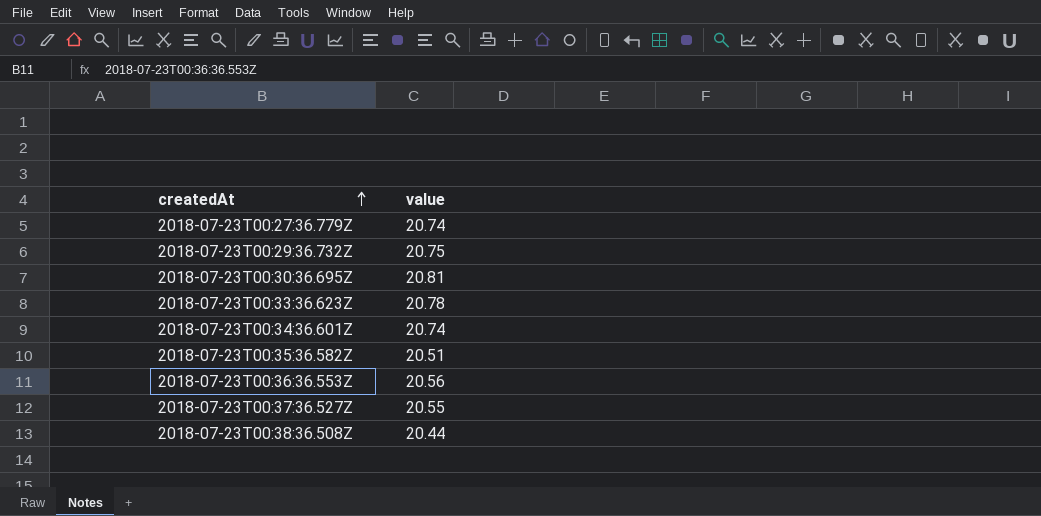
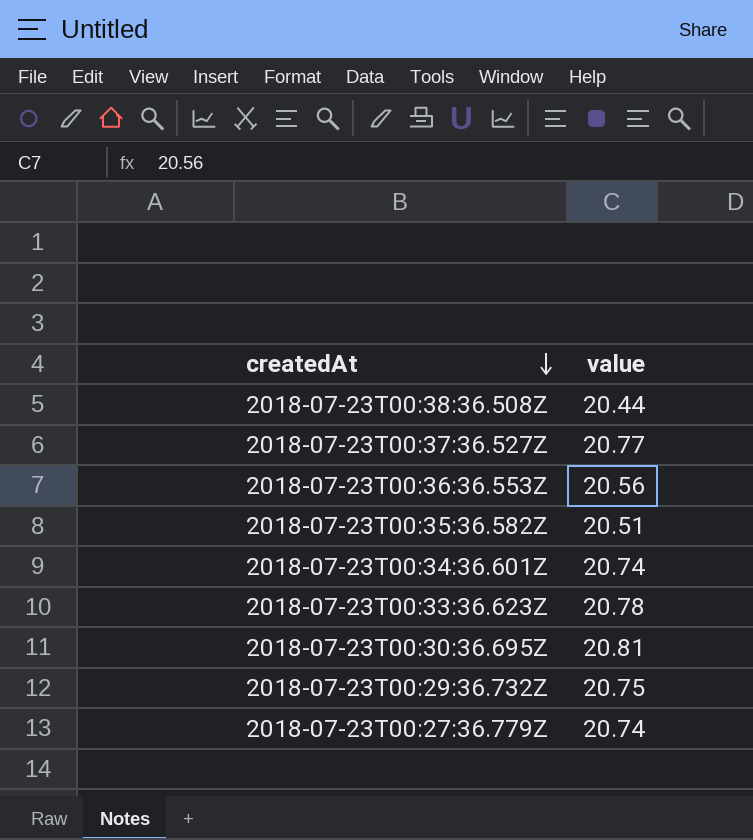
row order: createdAt ascending -> createdAt descending
2018-07-23T00:37:36.527Z | value: 20.55 -> 20.77

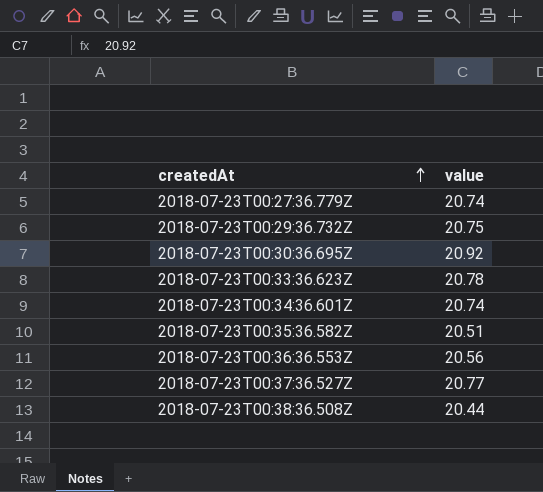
row order: createdAt descending -> createdAt ascending
2018-07-23T00:30:36.695Z | value: 20.81 -> 20.92

